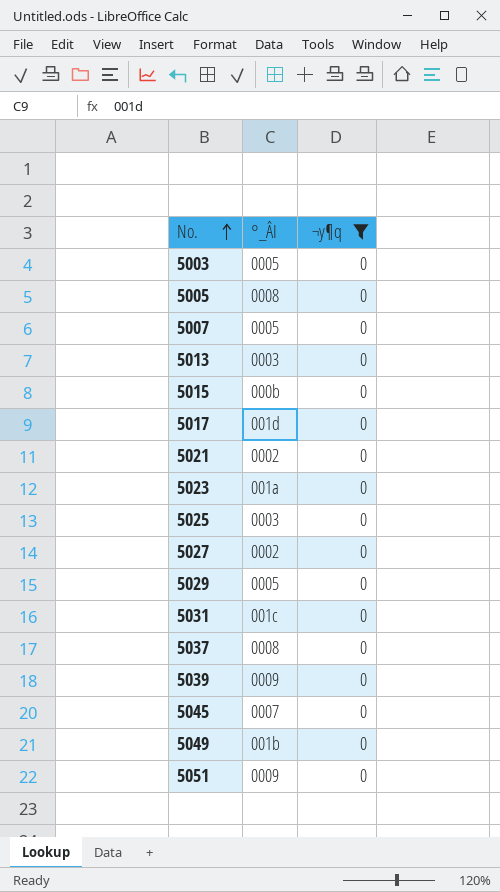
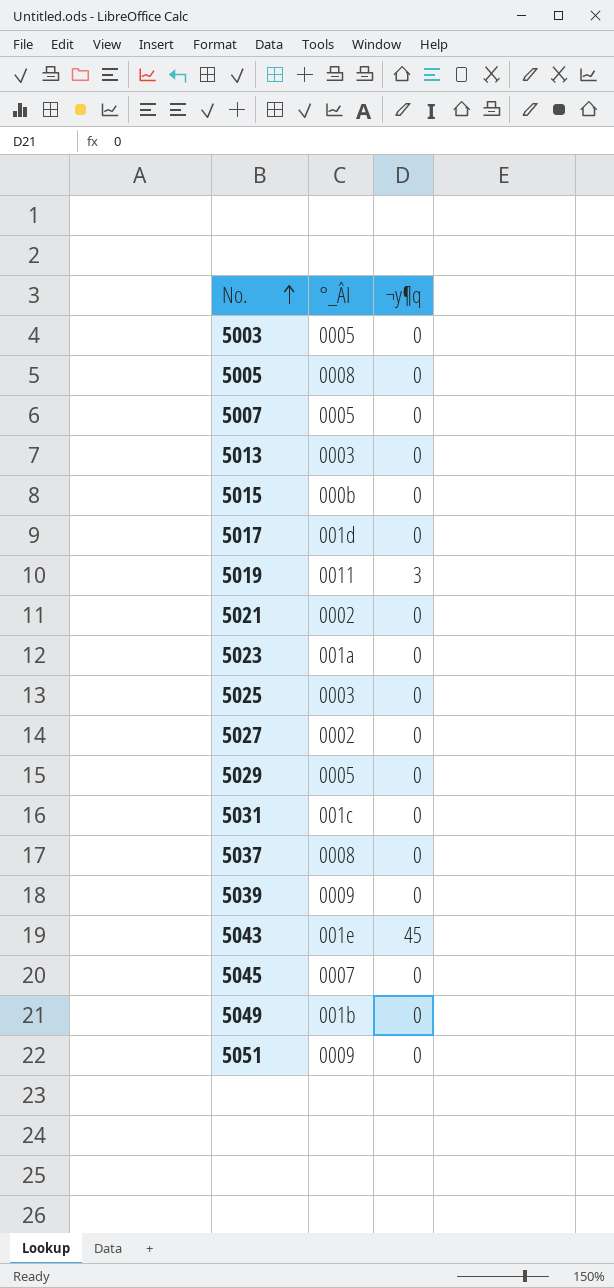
filter: ¬y¶q = 0 -> none

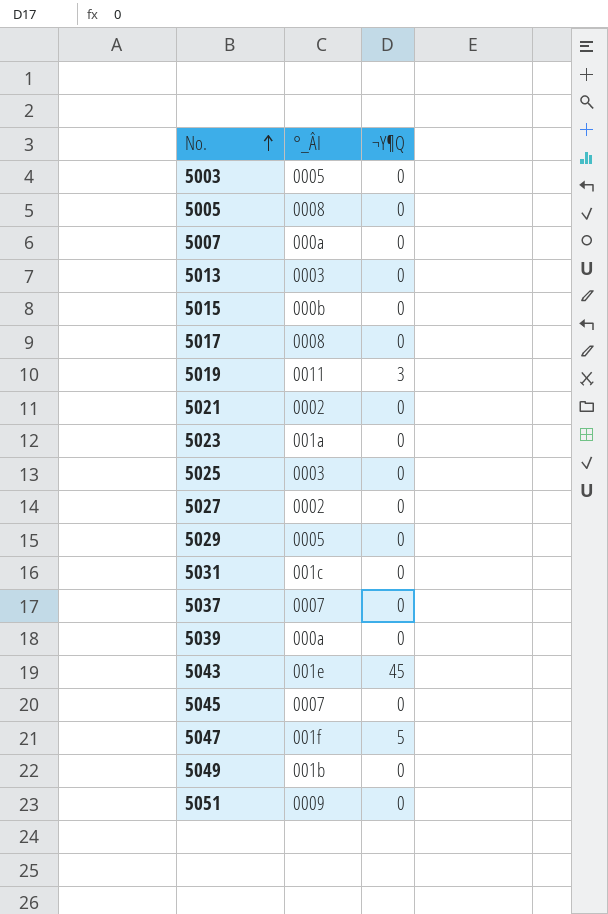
column name: ¬y¶q -> ¬Y¶Q
5007 | °_ÂI: 0005 -> 000a
5017 | °_ÂI: 001d -> 0008
5037 | °_ÂI: 0008 -> 0007
5039 | °_ÂI: 0009 -> 000a
row 5047: none -> 001f | 5

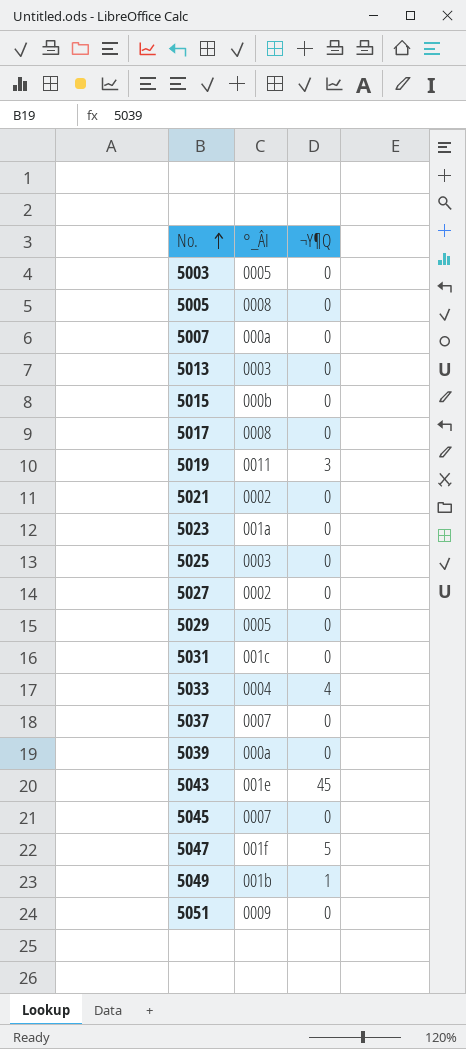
row 5033: none -> 0004 | 4
5049 | ¬Y¶Q: 0 -> 1

